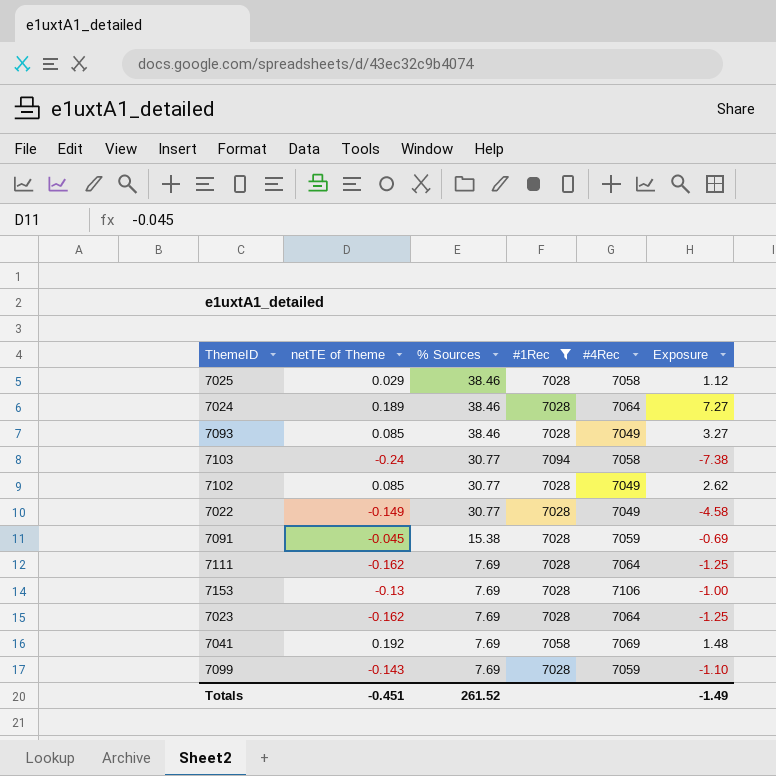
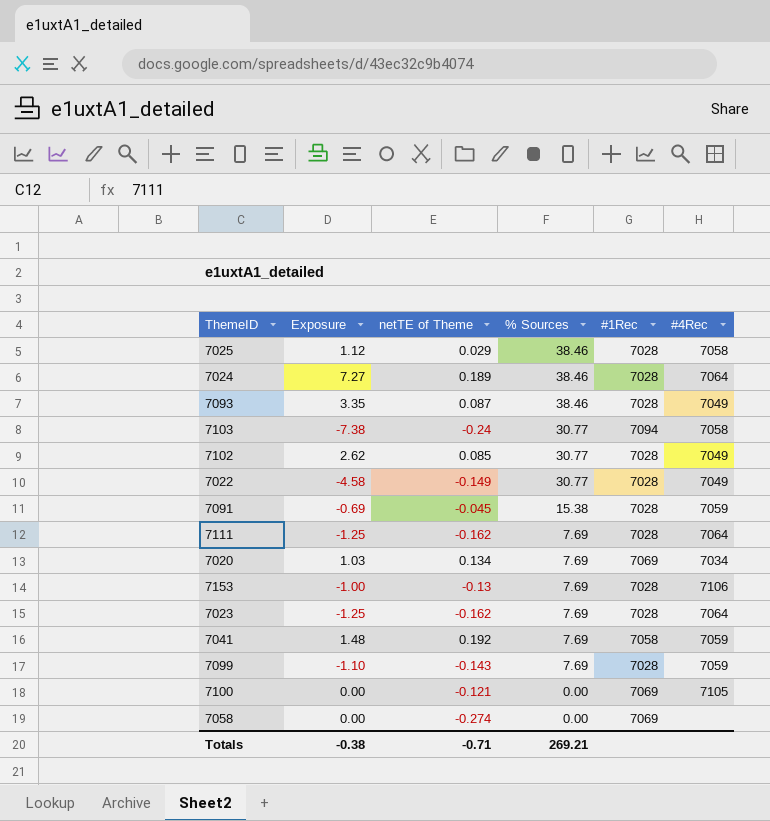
filter: #1Rec != 7069 -> none
column Exposure | position: 6 -> 2
7093 | Exposure: 3.27 -> 3.35
7093 | netTE of Theme: 0.085 -> 0.087
7041 | #4Rec: 7069 -> 7059
Totals | Exposure: -1.49 -> -0.38
Totals | netTE of Theme: -0.451 -> -0.71
Totals | % Sources: 261.52 -> 269.21

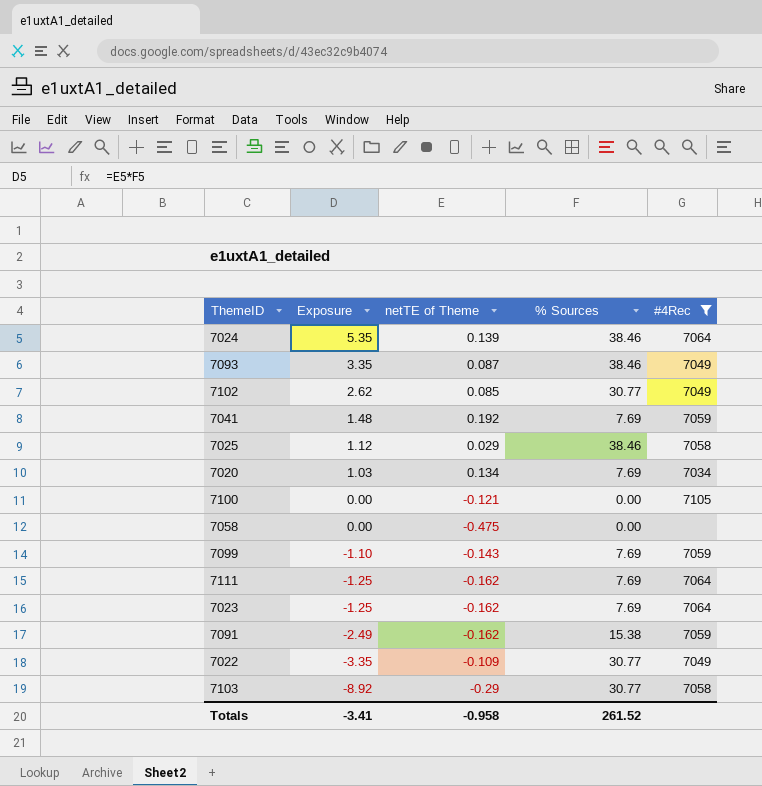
filter: none -> #4Rec != 7106
row order: % Sources descending -> Exposure descending
column #1Rec | position: 5 -> none
7024 | Exposure: 7.27 -> 5.35
7024 | netTE of Theme: 0.189 -> 0.139
7058 | netTE of Theme: -0.274 -> -0.475
7091 | Exposure: -0.69 -> -2.49
7091 | netTE of Theme: -0.045 -> -0.162
7022 | Exposure: -4.58 -> -3.35
7022 | netTE of Theme: -0.149 -> -0.109
7103 | Exposure: -7.38 -> -8.92
7103 | netTE of Theme: -0.24 -> -0.29
Totals | Exposure: -0.38 -> -3.41
Totals | netTE of Theme: -0.71 -> -0.958
Totals | % Sources: 269.21 -> 261.52

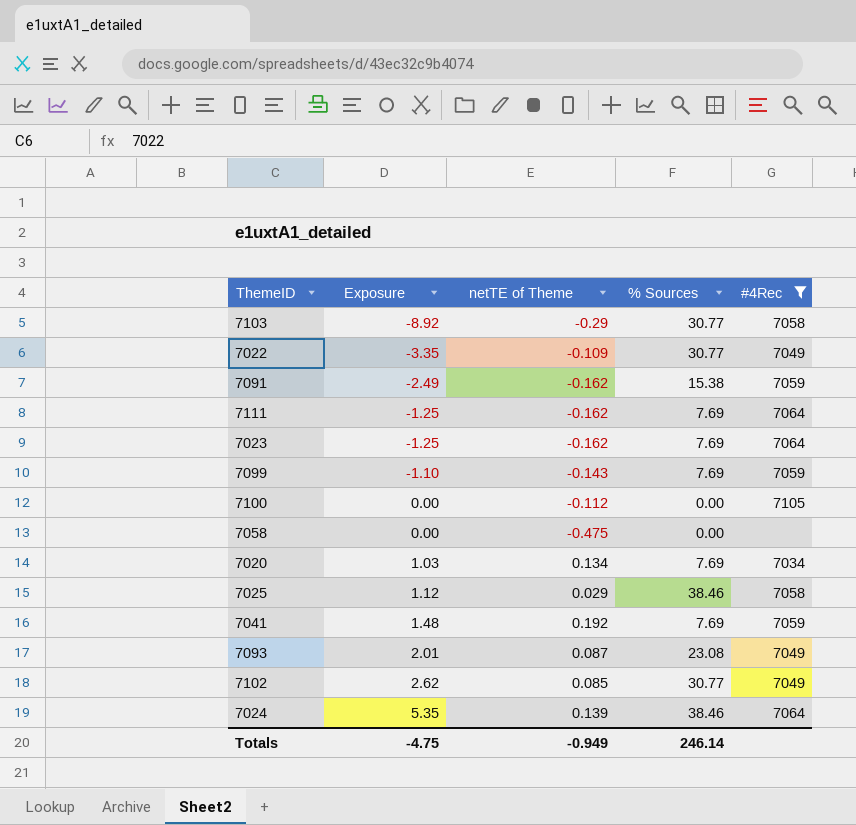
row order: Exposure descending -> Exposure ascending
7100 | netTE of Theme: -0.121 -> -0.112
7093 | Exposure: 3.35 -> 2.01
7093 | % Sources: 38.46 -> 23.08
Totals | Exposure: -3.41 -> -4.75
Totals | netTE of Theme: -0.958 -> -0.949
Totals | % Sources: 261.52 -> 246.14

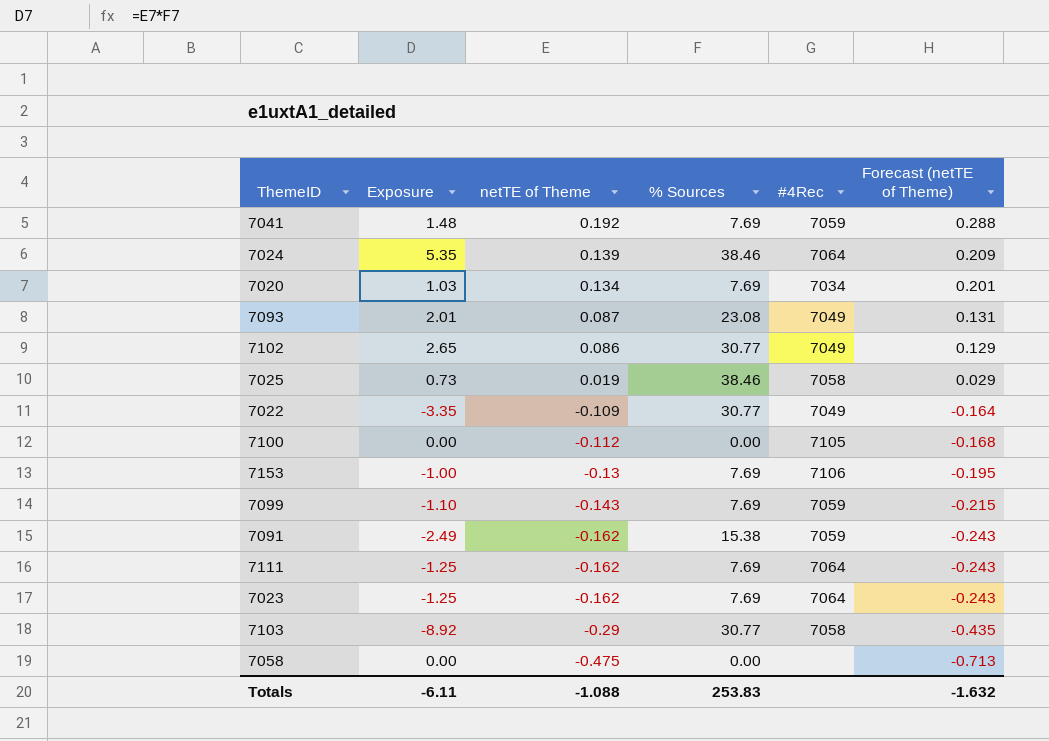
filter: #4Rec != 7106 -> none
row order: Exposure ascending -> netTE of Theme descending
column Forecast (netTE of Theme) | formula: none -> [netTE of Theme] * 1.5
7102 | Exposure: 2.62 -> 2.65
7102 | netTE of Theme: 0.085 -> 0.086
7025 | Exposure: 1.12 -> 0.73
7025 | netTE of Theme: 0.029 -> 0.019
Totals | Exposure: -4.75 -> -6.11
Totals | netTE of Theme: -0.949 -> -1.088
Totals | % Sources: 246.14 -> 253.83

